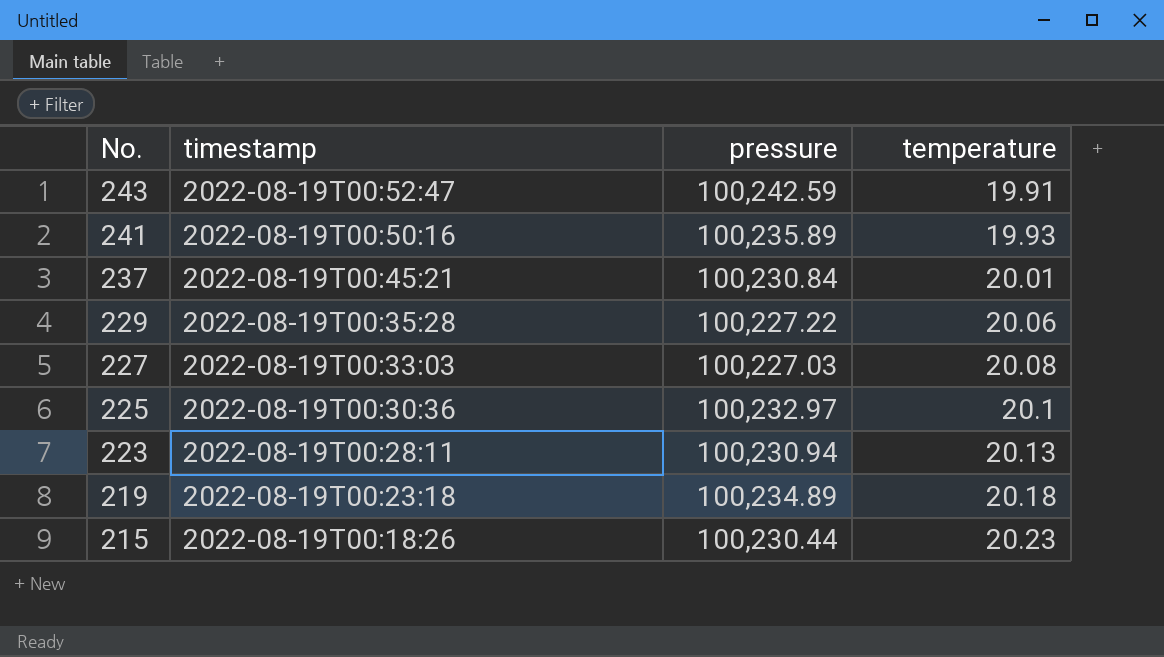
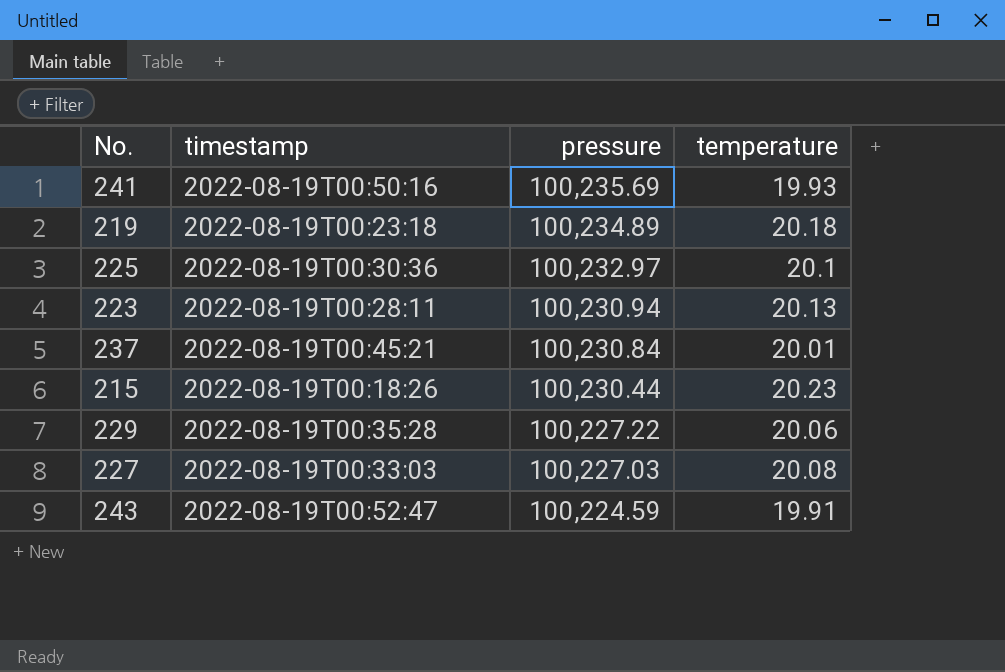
row order: No. descending -> pressure descending
241 | pressure: 100,235.89 -> 100,235.69
243 | pressure: 100,242.59 -> 100,224.59

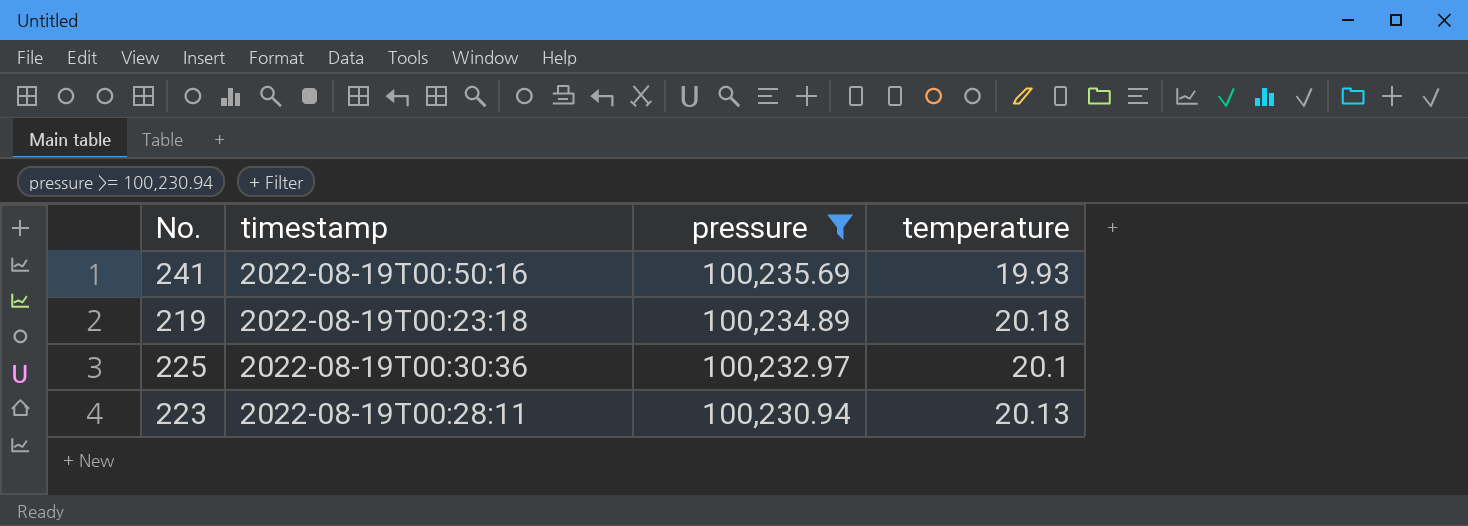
filter: none -> pressure >= 100,230.94

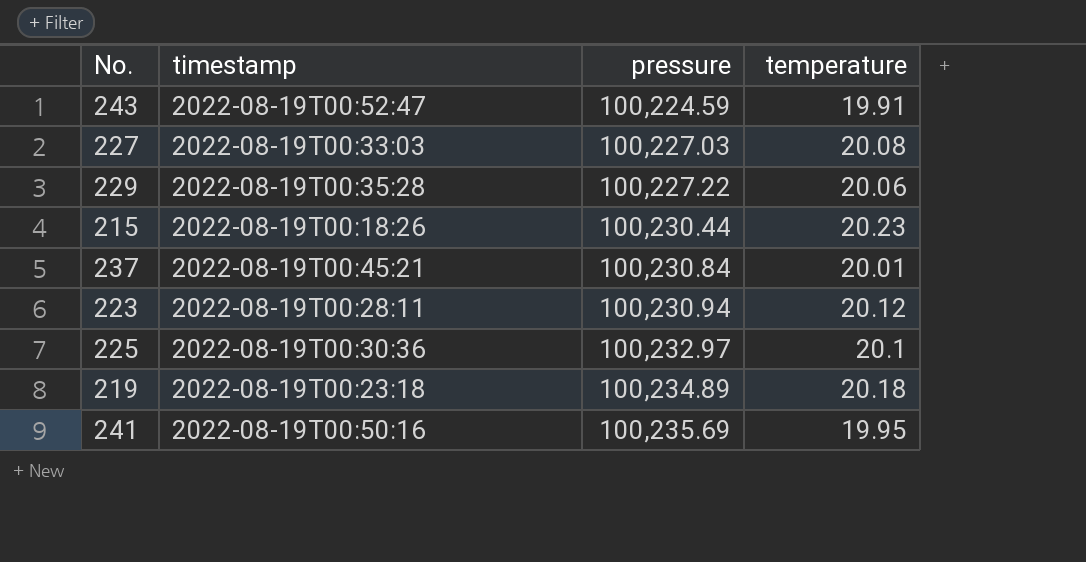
filter: pressure >= 100,230.94 -> none
row order: pressure descending -> pressure ascending
223 | temperature: 20.13 -> 20.12
241 | temperature: 19.93 -> 19.95

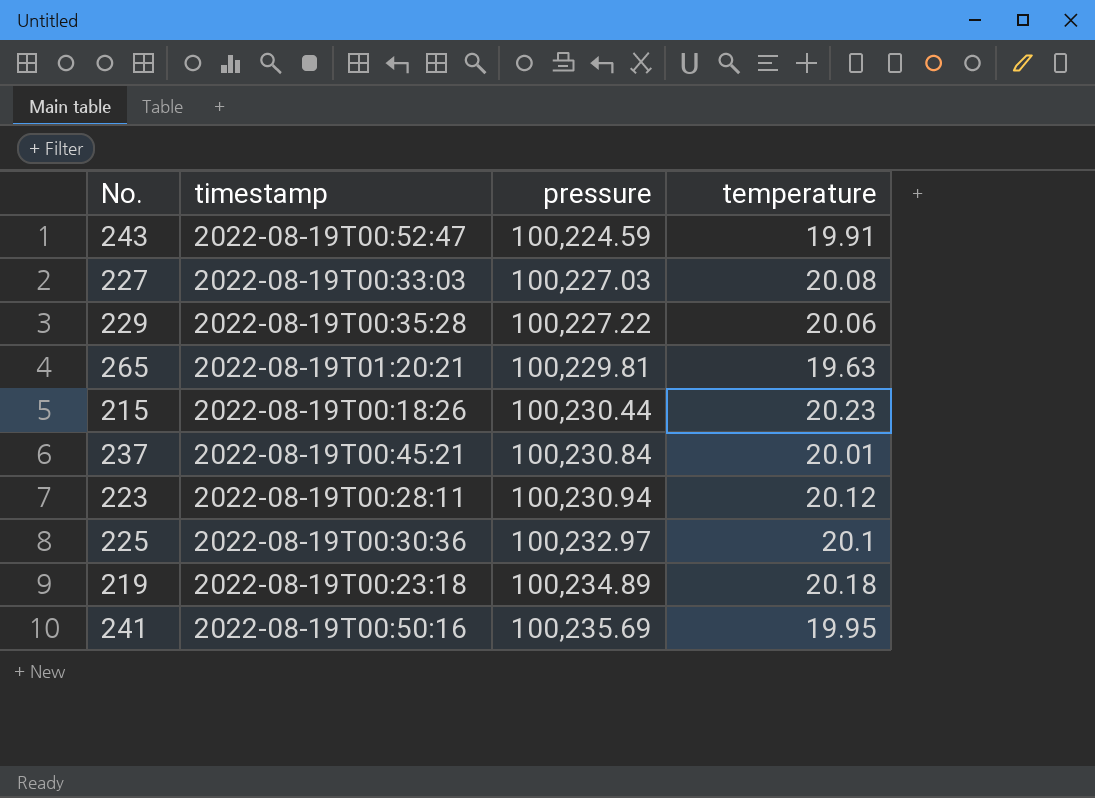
row 265: none -> 2022-08-19T01:20:21 | 100,229.81 | 19.63

